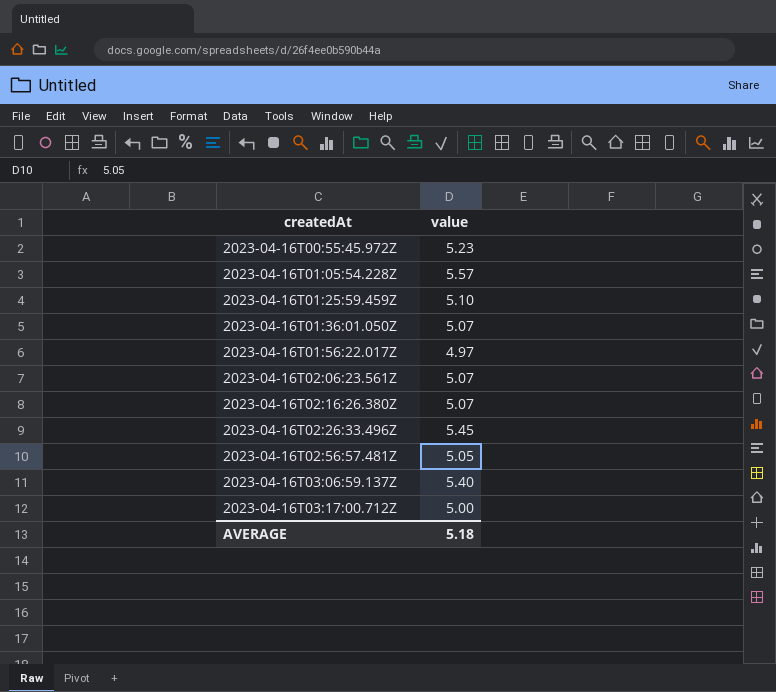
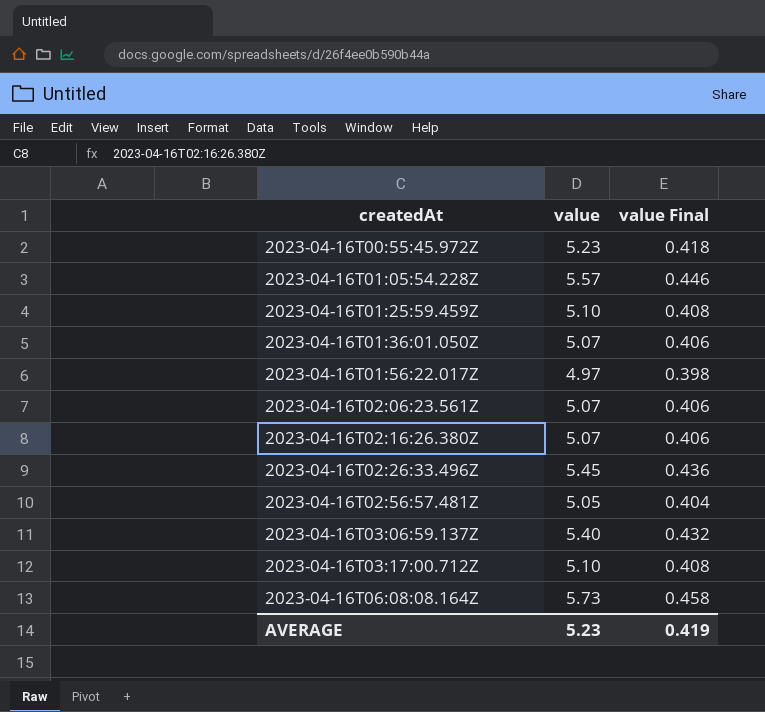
column value Final | formula: none -> [value] * 0.08
2023-04-16T03:17:00.712Z | value: 5.00 -> 5.10
row 2023-04-16T06:08:08.164Z: none -> 5.73 | 0.458
AVERAGE | value: 5.18 -> 5.23

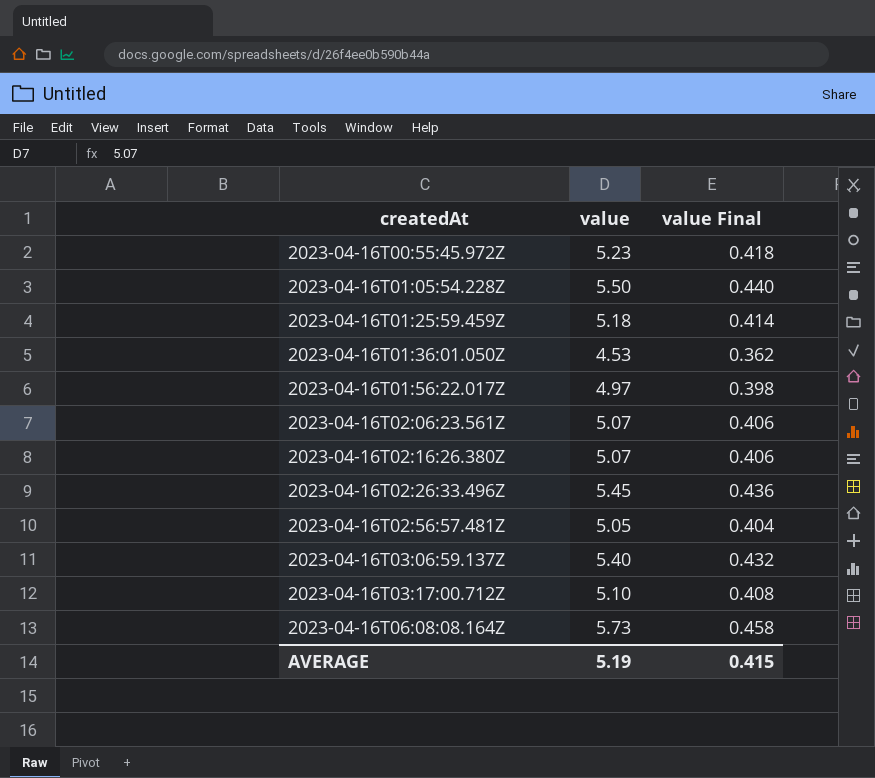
2023-04-16T01:05:54.228Z | value: 5.57 -> 5.50
2023-04-16T01:05:54.228Z | value Final: 0.446 -> 0.440
2023-04-16T01:25:59.459Z | value: 5.10 -> 5.18
2023-04-16T01:25:59.459Z | value Final: 0.408 -> 0.414
2023-04-16T01:36:01.050Z | value: 5.07 -> 4.53
2023-04-16T01:36:01.050Z | value Final: 0.406 -> 0.362
AVERAGE | value: 5.23 -> 5.19
AVERAGE | value Final: 0.419 -> 0.415

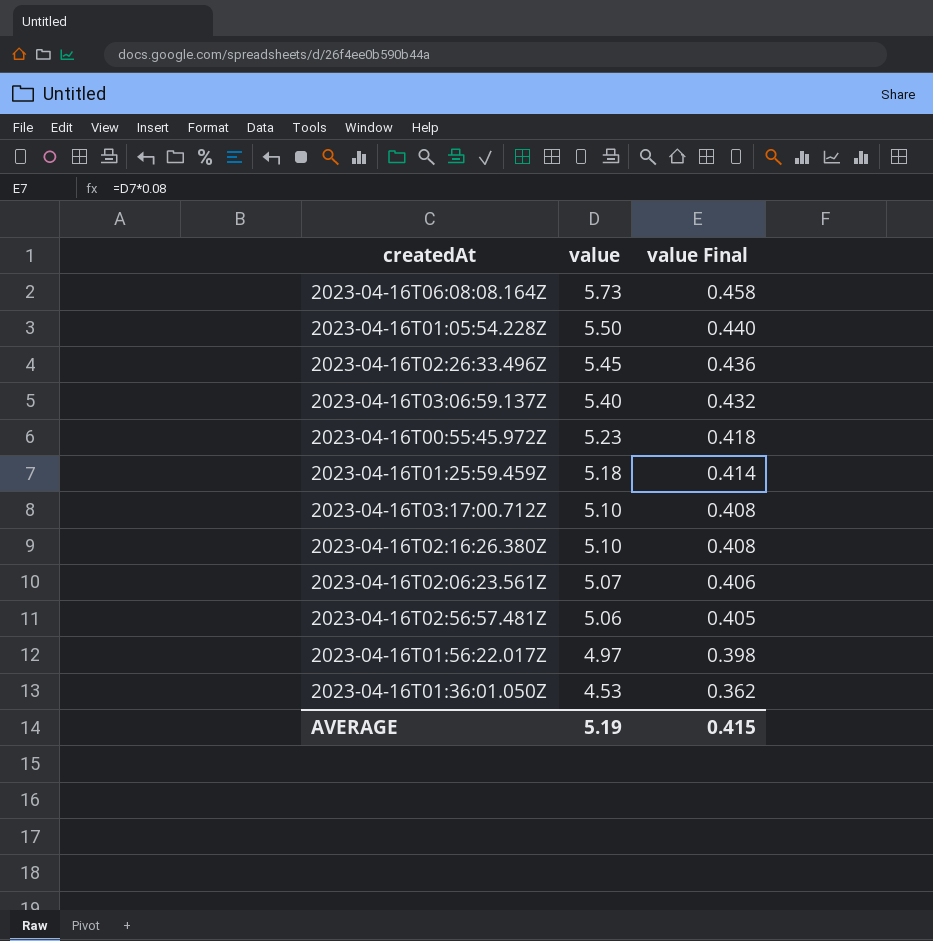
row order: createdAt ascending -> value descending
2023-04-16T02:16:26.380Z | value: 5.07 -> 5.10
2023-04-16T02:16:26.380Z | value Final: 0.406 -> 0.408
2023-04-16T02:56:57.481Z | value: 5.05 -> 5.06
2023-04-16T02:56:57.481Z | value Final: 0.404 -> 0.405

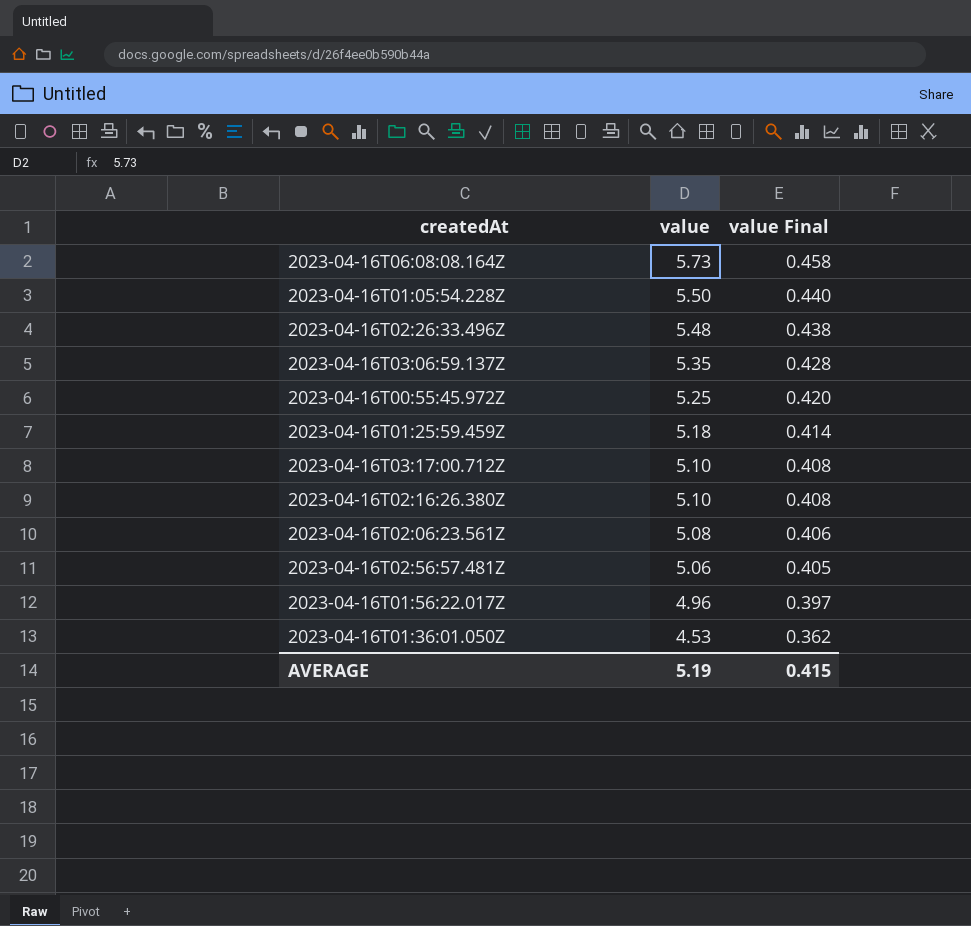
2023-04-16T02:26:33.496Z | value: 5.45 -> 5.48
2023-04-16T02:26:33.496Z | value Final: 0.436 -> 0.438
2023-04-16T03:06:59.137Z | value: 5.40 -> 5.35
2023-04-16T03:06:59.137Z | value Final: 0.432 -> 0.428
2023-04-16T00:55:45.972Z | value: 5.23 -> 5.25
2023-04-16T00:55:45.972Z | value Final: 0.418 -> 0.420
2023-04-16T02:06:23.561Z | value: 5.07 -> 5.08
2023-04-16T01:56:22.017Z | value: 4.97 -> 4.96
2023-04-16T01:56:22.017Z | value Final: 0.398 -> 0.397

